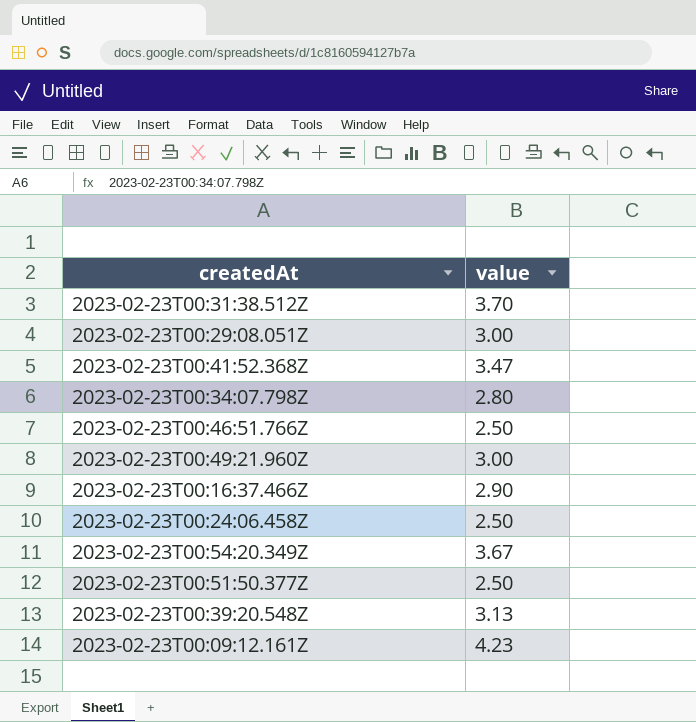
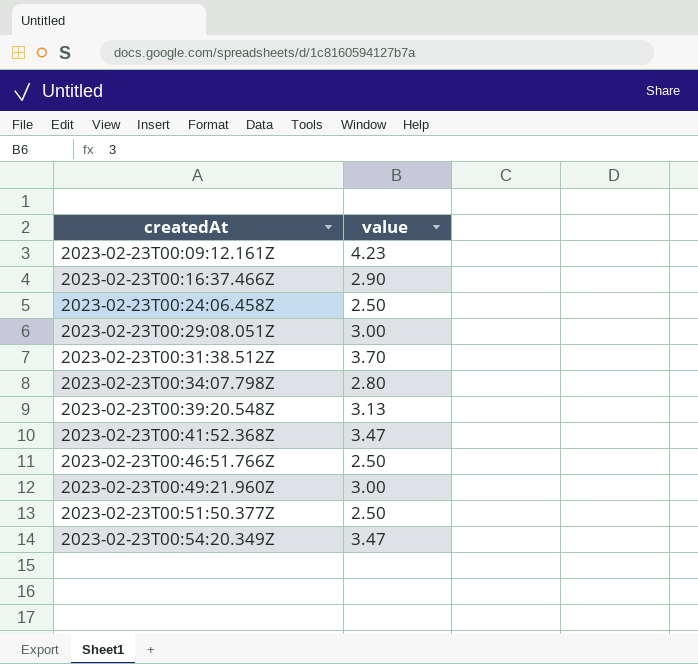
row order: none -> createdAt ascending
2023-02-23T00:54:20.349Z | value: 3.67 -> 3.47

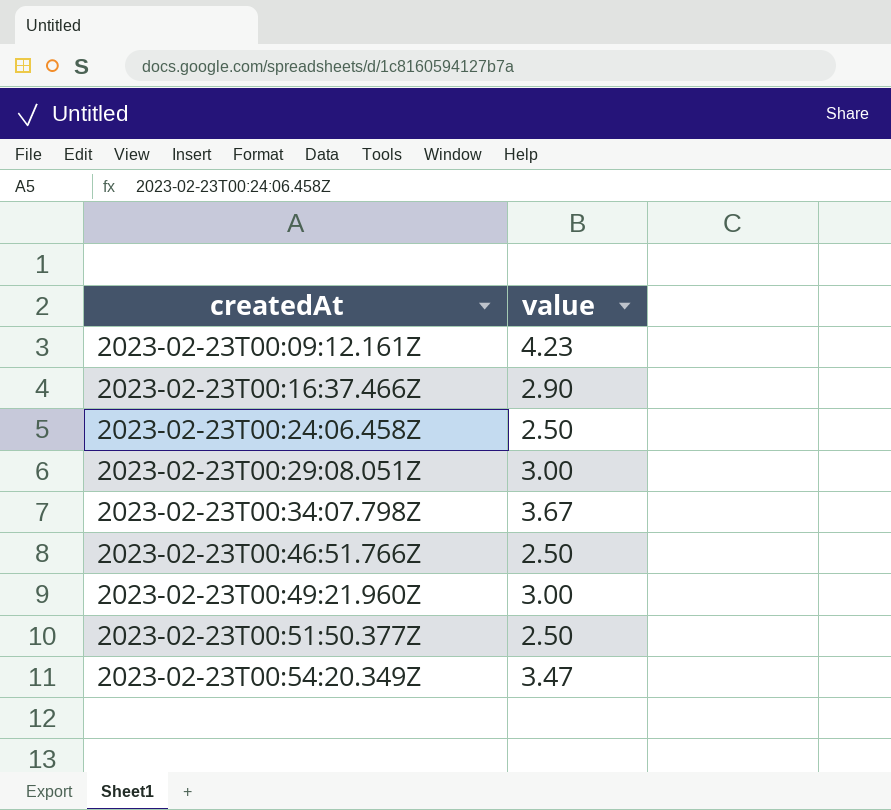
row 2023-02-23T00:31:38.512Z: 3.70 -> none
row 2023-02-23T00:39:20.548Z: 3.13 -> none
row 2023-02-23T00:41:52.368Z: 3.47 -> none
2023-02-23T00:34:07.798Z | value: 2.80 -> 3.67

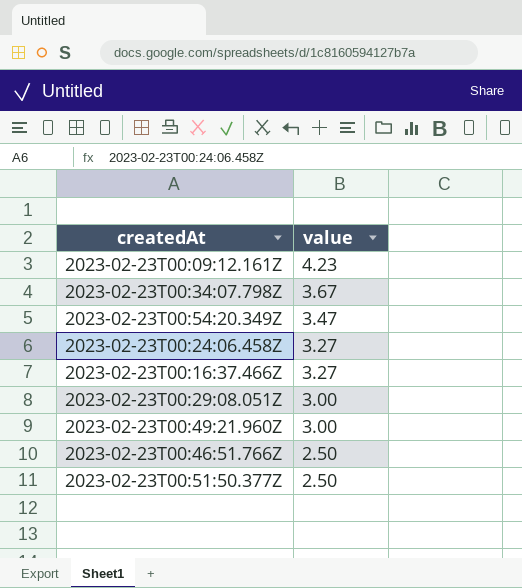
row order: createdAt ascending -> value descending
2023-02-23T00:24:06.458Z | value: 2.50 -> 3.27
2023-02-23T00:16:37.466Z | value: 2.90 -> 3.27

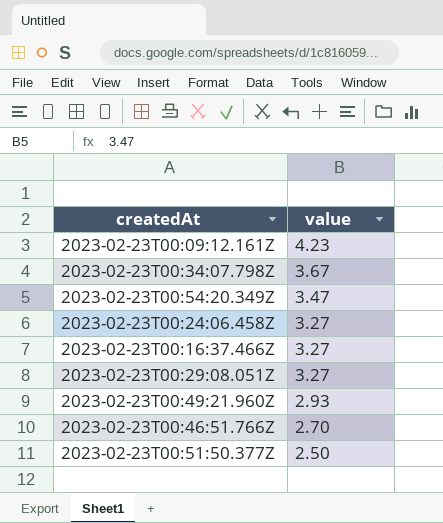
2023-02-23T00:29:08.051Z | value: 3.00 -> 3.27
2023-02-23T00:49:21.960Z | value: 3.00 -> 2.93
2023-02-23T00:46:51.766Z | value: 2.50 -> 2.70

